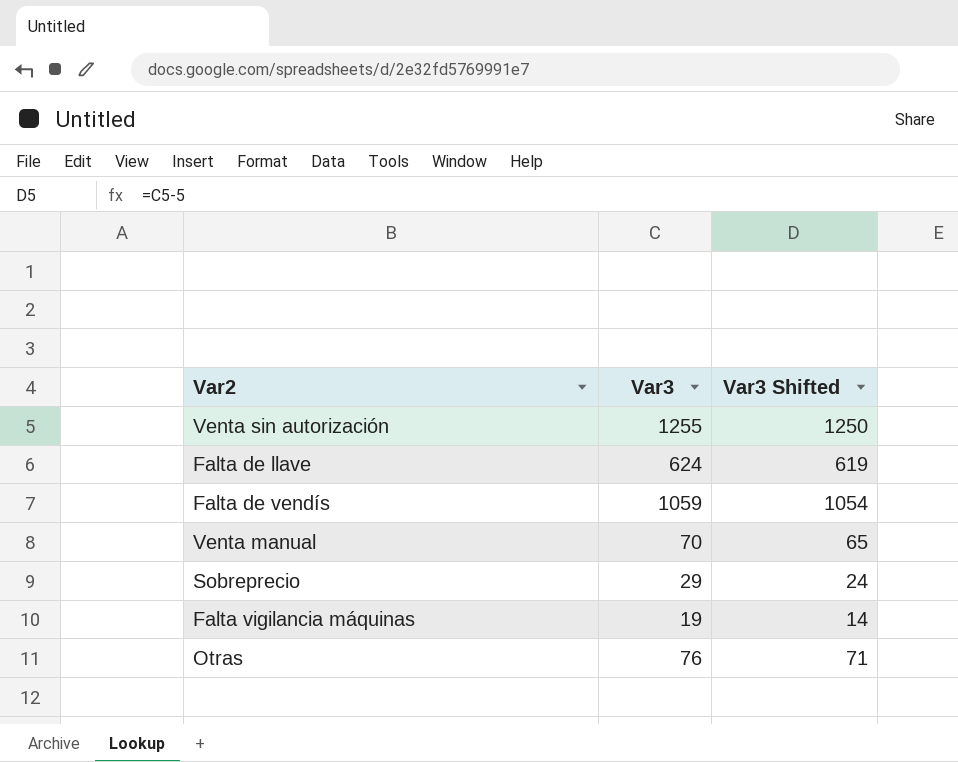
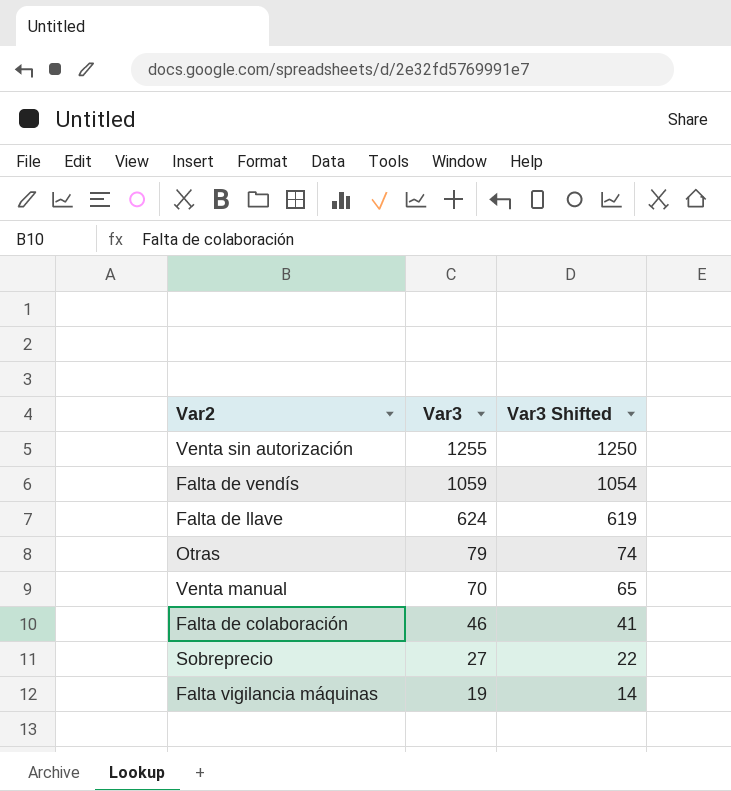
row order: none -> Var3 descending
Otras | Var3: 76 -> 79
Otras | Var3 Shifted: 71 -> 74
row Falta de colaboración: none -> 46 | 41
Sobreprecio | Var3: 29 -> 27
Sobreprecio | Var3 Shifted: 24 -> 22

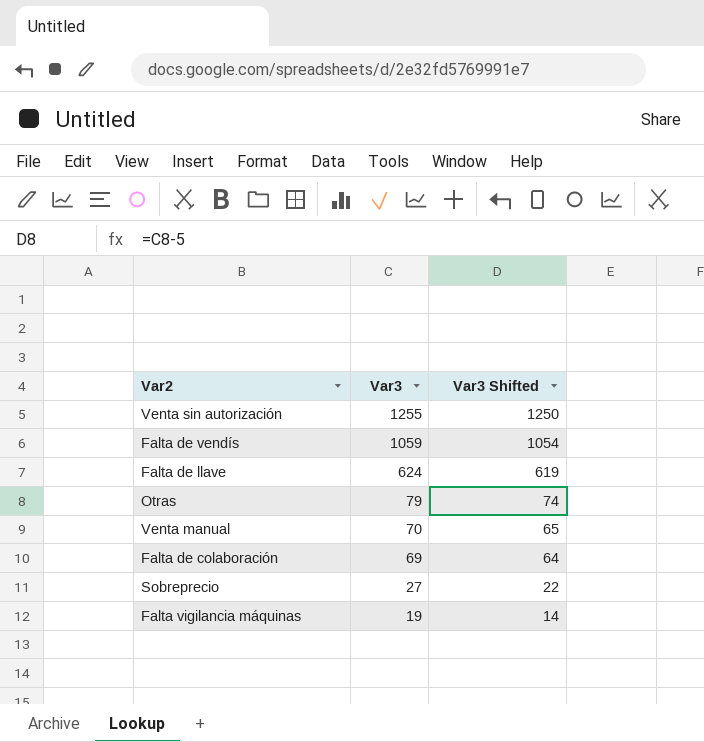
Falta de colaboración | Var3: 46 -> 69
Falta de colaboración | Var3 Shifted: 41 -> 64

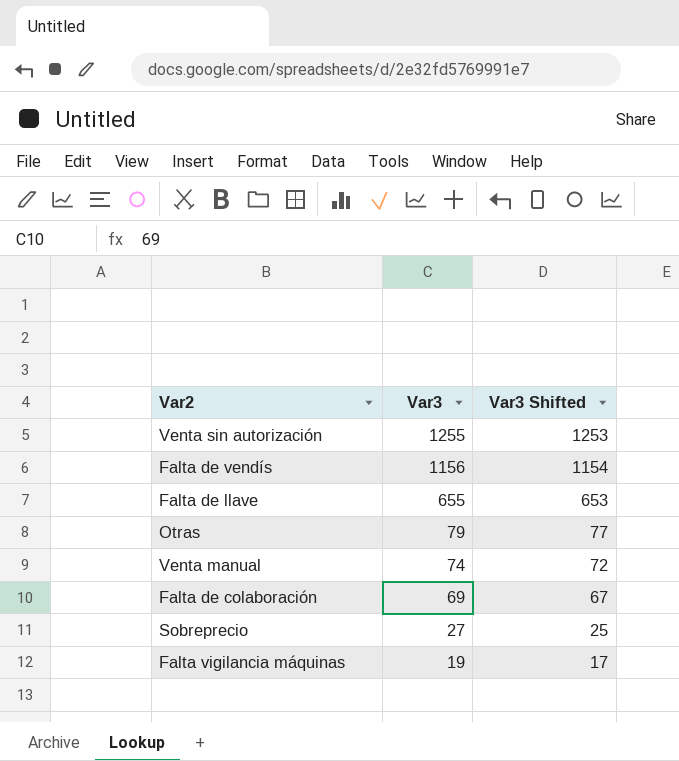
column Var3 Shifted | formula: [Var3] - 5 -> [Var3] - 2
Falta de vendís | Var3: 1059 -> 1156
Falta de llave | Var3: 624 -> 655
Venta manual | Var3: 70 -> 74

